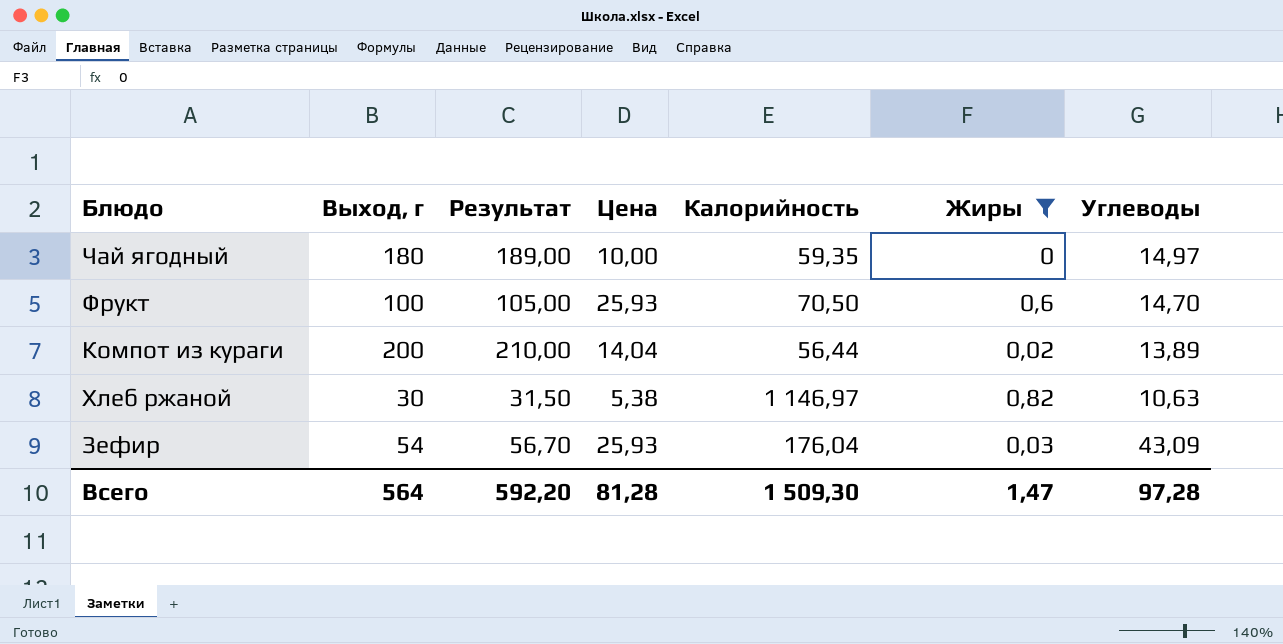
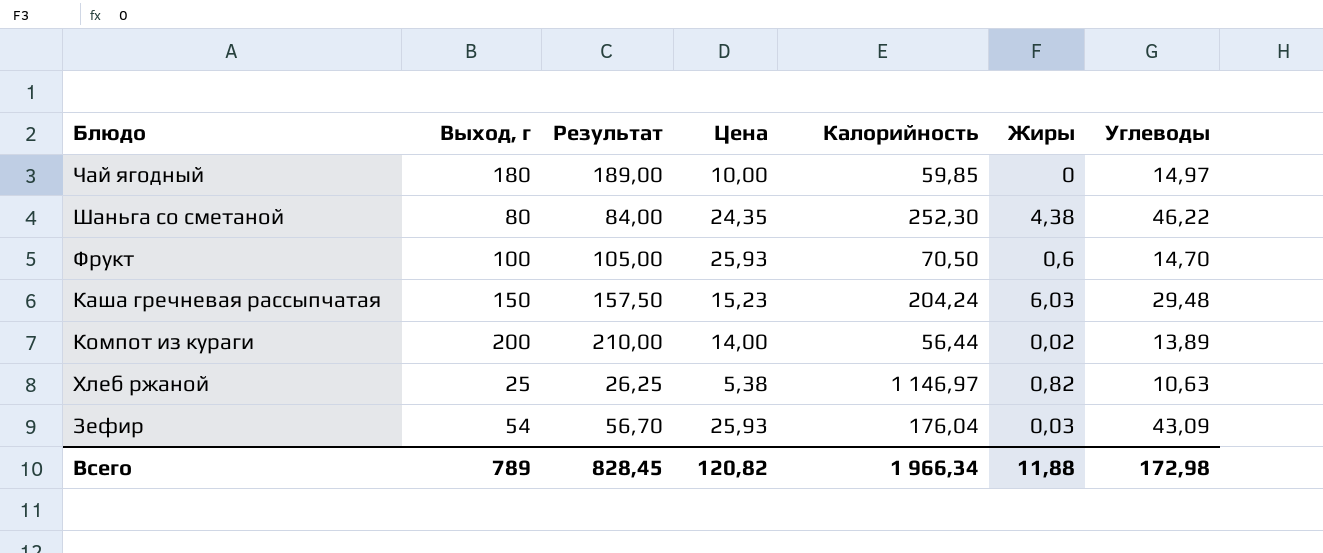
filter: Жиры <= 0,82 -> none
Чай ягодный | Калорийность: 59,35 -> 59,85
Компот из кураги | Цена: 14,04 -> 14,00
Хлеб ржаной | Выход, г: 30 -> 25
Хлеб ржаной | Результат: 31,50 -> 26,25
Всего | Выход, г: 564 -> 789
Всего | Результат: 592,20 -> 828,45
Всего | Цена: 81,28 -> 120,82
Всего | Калорийность: 1 509,30 -> 1 966,34
Всего | Жиры: 1,47 -> 11,88
Всего | Углеводы: 97,28 -> 172,98

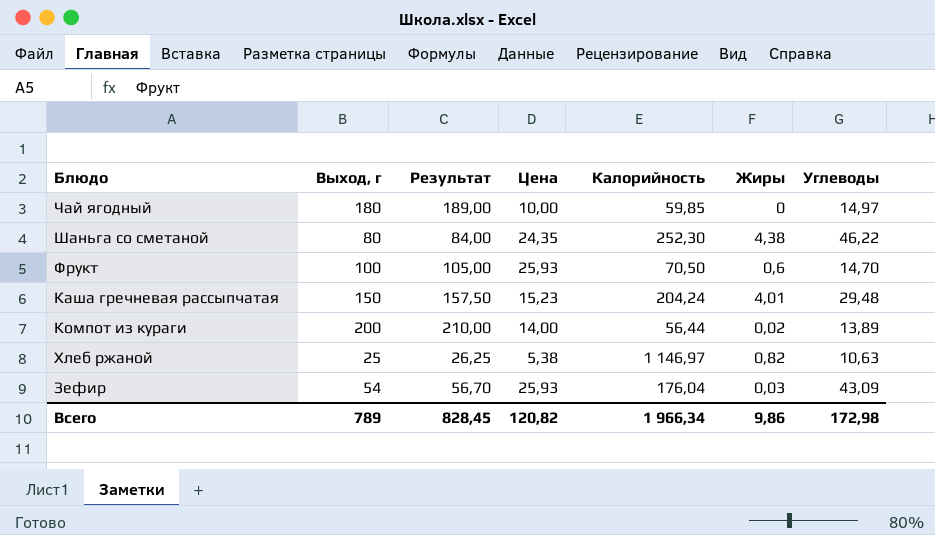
Каша гречневая рассыпчатая | Жиры: 6,03 -> 4,01
Всего | Жиры: 11,88 -> 9,86

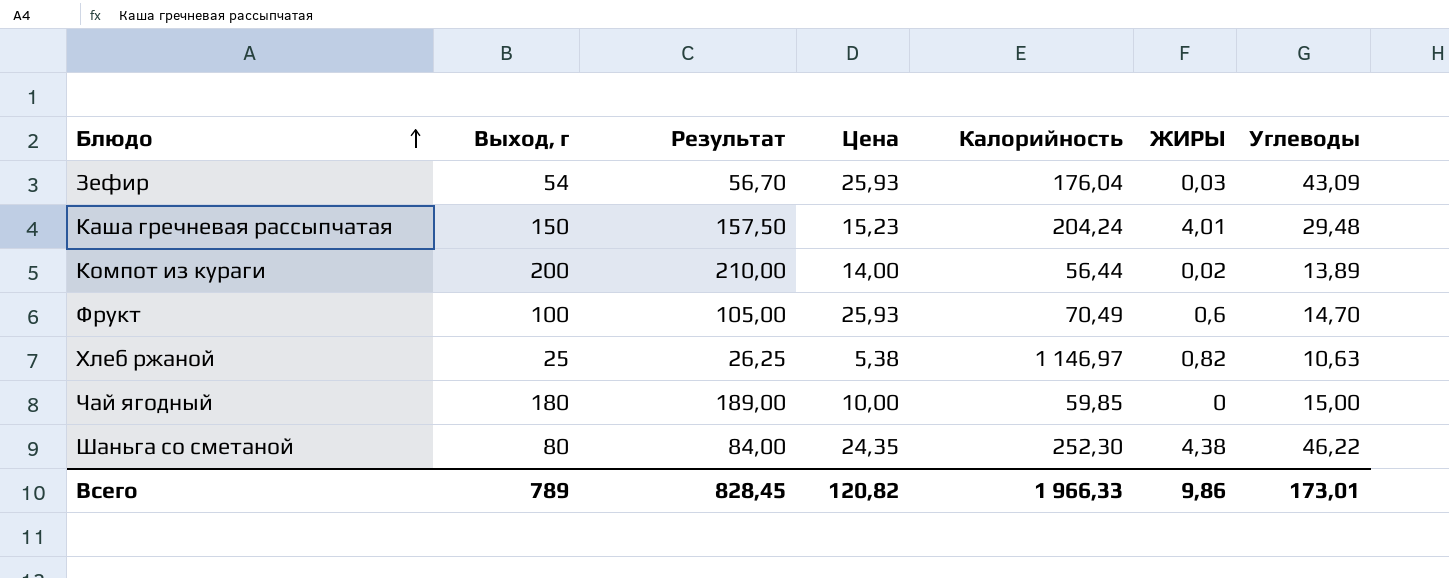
row order: none -> Блюдо ascending
column name: Жиры -> ЖИРЫ
Фрукт | Калорийность: 70,50 -> 70,49
Чай ягодный | Углеводы: 14,97 -> 15,00
Всего | Калорийность: 1 966,34 -> 1 966,33
Всего | Углеводы: 172,98 -> 173,01

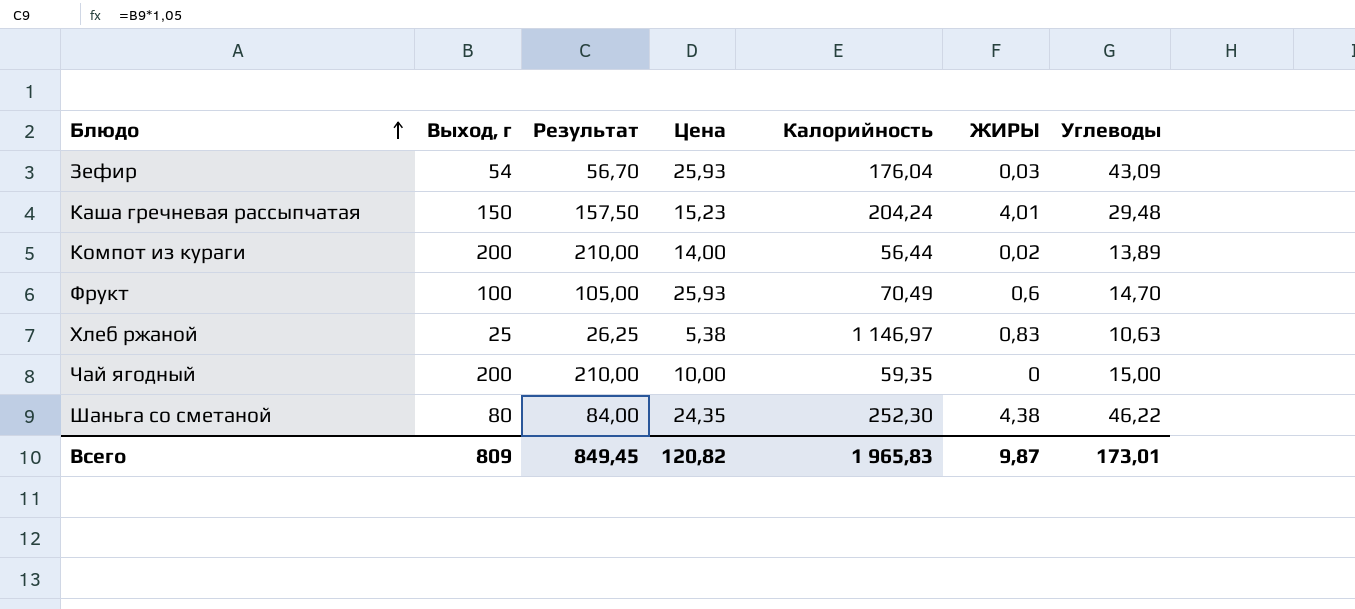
Хлеб ржаной | ЖИРЫ: 0,82 -> 0,83
Чай ягодный | Выход, г: 180 -> 200
Чай ягодный | Результат: 189,00 -> 210,00
Чай ягодный | Калорийность: 59,85 -> 59,35
Всего | Выход, г: 789 -> 809
Всего | Результат: 828,45 -> 849,45
Всего | Калорийность: 1 966,33 -> 1 965,83
Всего | ЖИРЫ: 9,86 -> 9,87

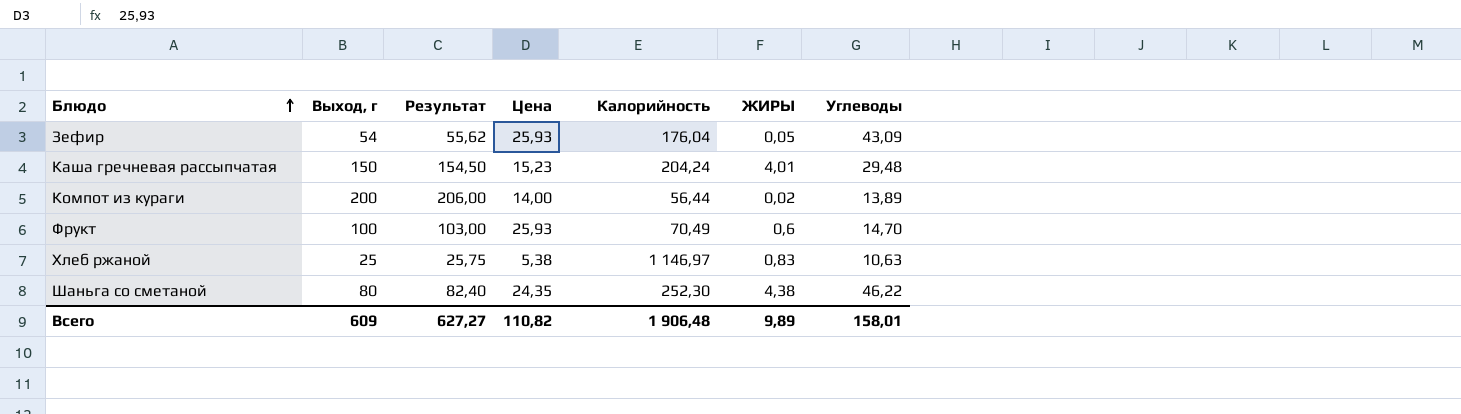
column Результат | formula: [Выход, г] * 1,05 -> [Выход, г] * 1,03
row Чай ягодный: 200 | 210,00 | 10,00 | 59,35 | 0 | 15,00 -> none
Зефир | ЖИРЫ: 0,03 -> 0,05
Всего | Выход, г: 809 -> 609
Всего | Результат: 849,45 -> 627,27
Всего | Цена: 120,82 -> 110,82
Всего | Калорийность: 1 965,83 -> 1 906,48
Всего | ЖИРЫ: 9,87 -> 9,89
Всего | Углеводы: 173,01 -> 158,01

